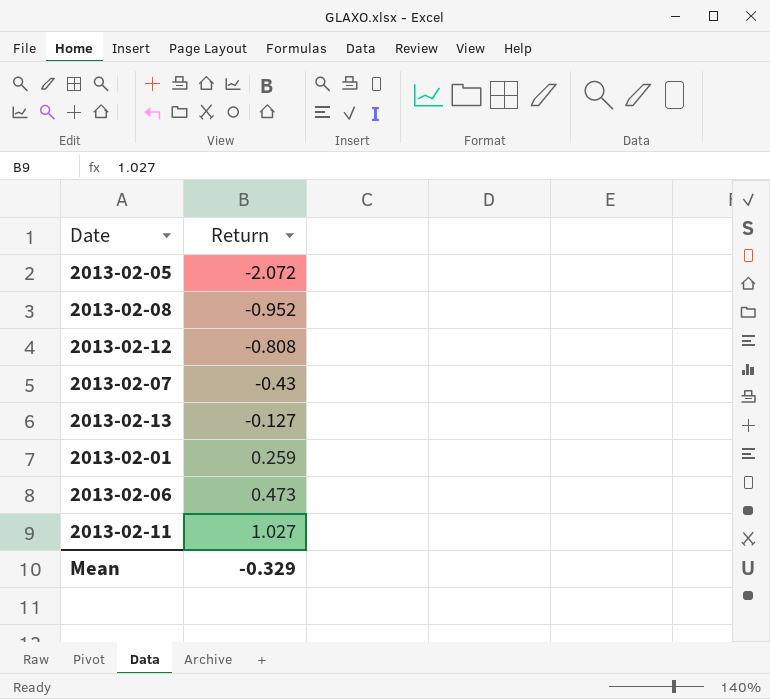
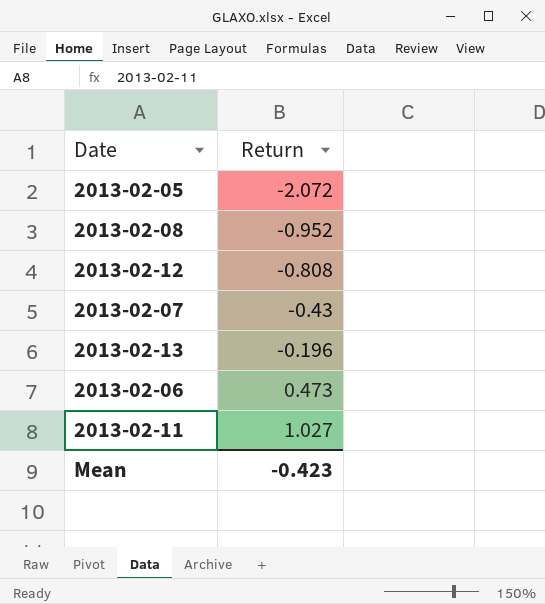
row 2013-02-01: 0.259 -> none
2013-02-13 | Return: -0.127 -> -0.196
Mean | Return: -0.329 -> -0.423

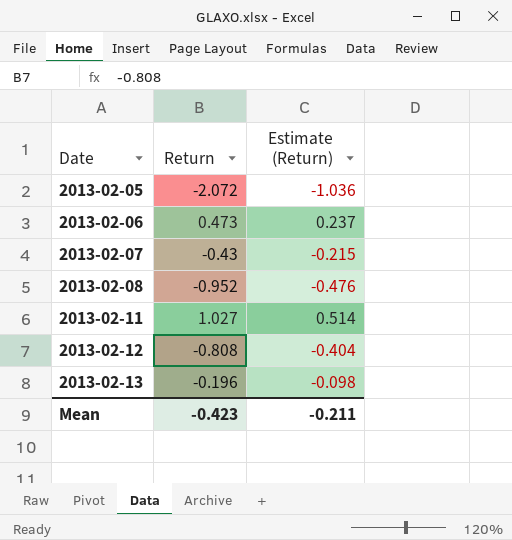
row order: Return ascending -> Date ascending
column Estimate (Return) | formula: none -> [Return] * 0.5

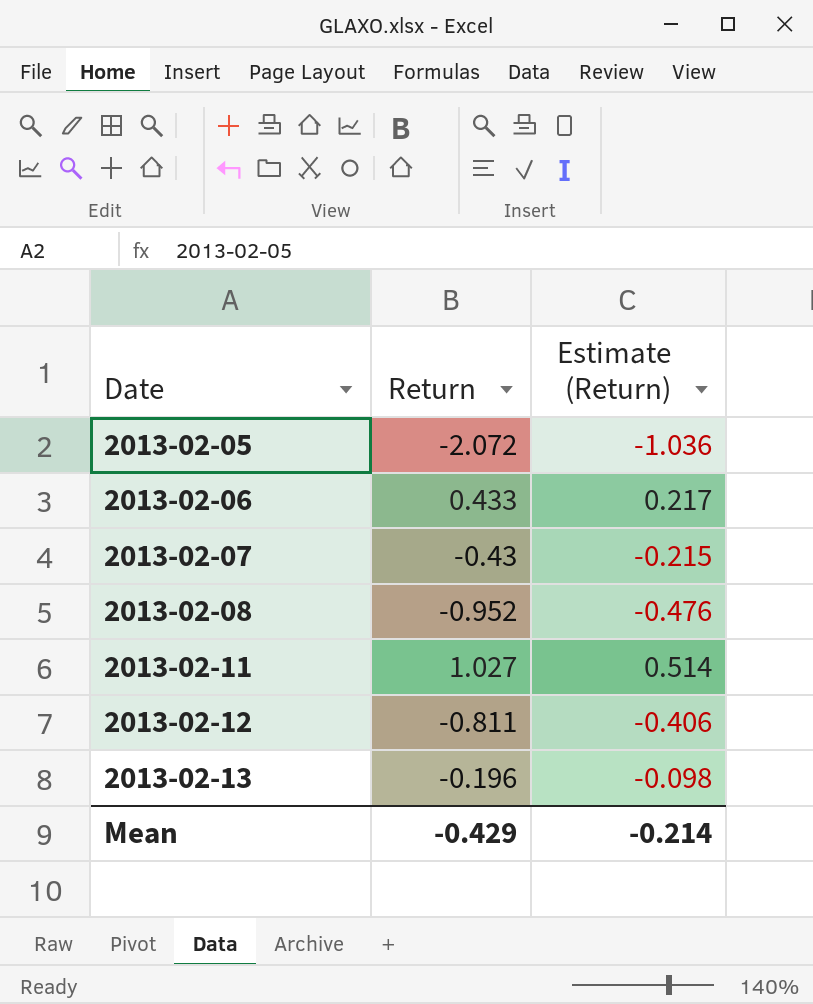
2013-02-06 | Return: 0.473 -> 0.433
2013-02-06 | Estimate (Return): 0.237 -> 0.217
2013-02-12 | Return: -0.808 -> -0.811
2013-02-12 | Estimate (Return): -0.404 -> -0.406
Mean | Return: -0.423 -> -0.429
Mean | Estimate (Return): -0.211 -> -0.214

